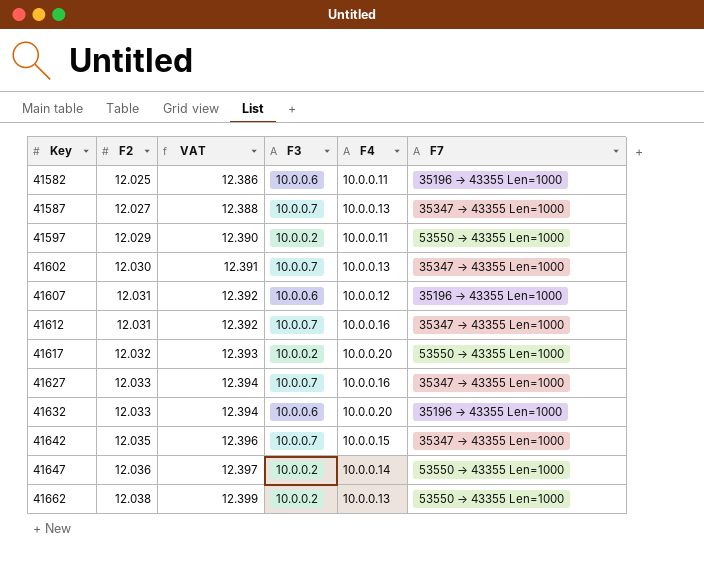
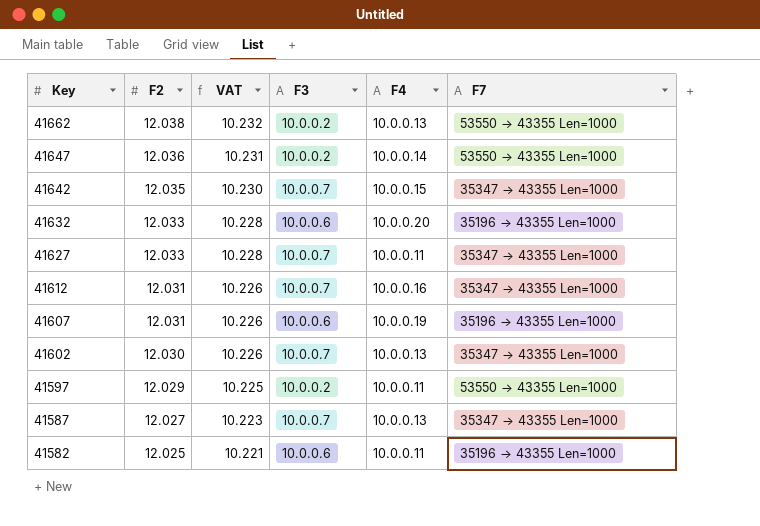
row order: Key ascending -> Key descending
column VAT | formula: [F2] * 1.03 -> [F2] * 0.85
row 41617: 12.032 | 12.393 | 10.0.0.2 | 10.0.0.20 | 53550 → 43355 Len=1000 -> none
41627 | F4: 10.0.0.16 -> 10.0.0.11
41607 | F4: 10.0.0.12 -> 10.0.0.19

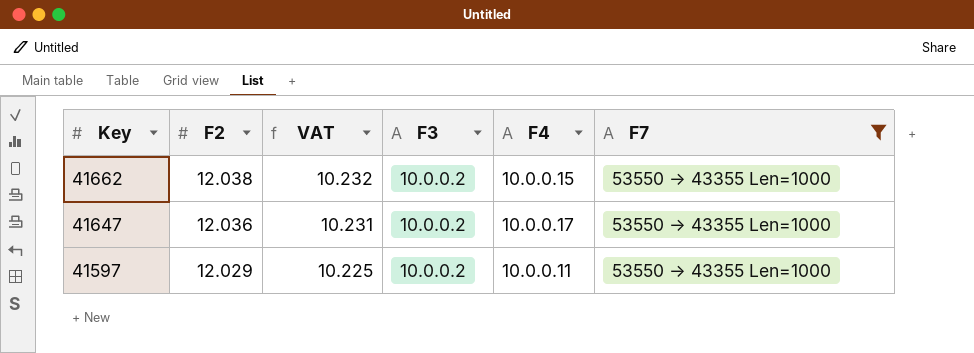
filter: none -> F7 = 53550 → 43355 Len=1000
41662 | F4: 10.0.0.13 -> 10.0.0.15
41647 | F4: 10.0.0.14 -> 10.0.0.17

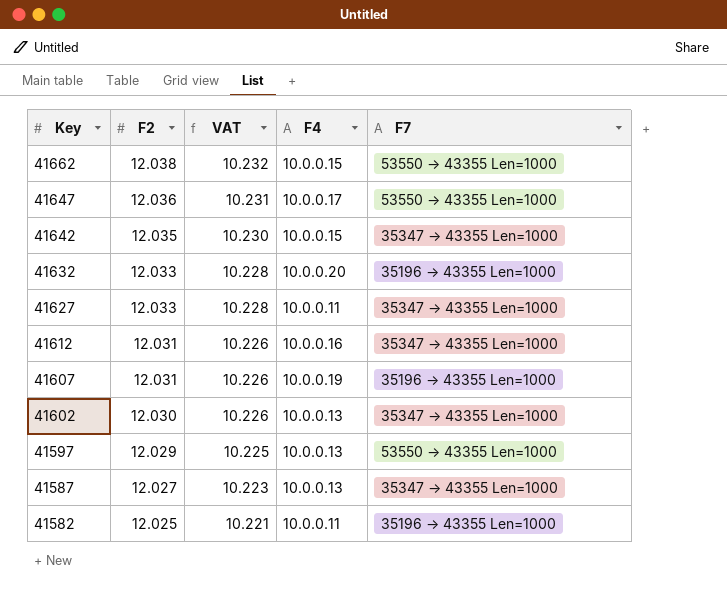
filter: F7 = 53550 → 43355 Len=1000 -> none
column F3 | position: 4 -> none
41597 | F4: 10.0.0.11 -> 10.0.0.13

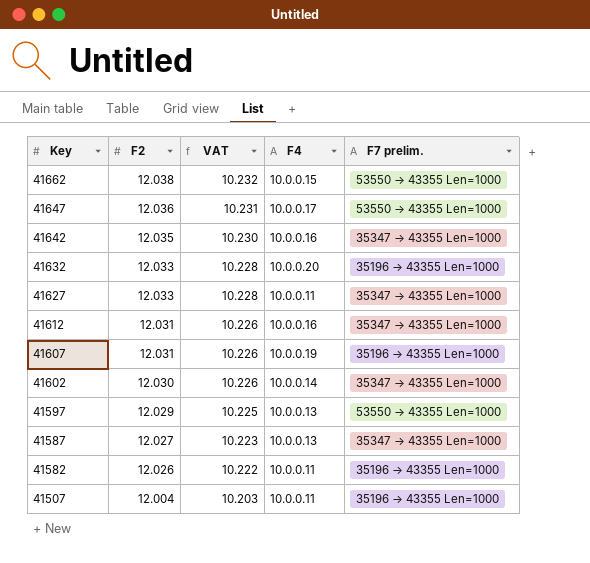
column name: F7 -> F7 prelim.
41642 | F4: 10.0.0.15 -> 10.0.0.16
41602 | F4: 10.0.0.13 -> 10.0.0.14
41582 | F2: 12.025 -> 12.026
41582 | VAT: 10.221 -> 10.222
row 41507: none -> 12.004 | 10.203 | 10.0.0.11 | 35196 → 43355 Len=1000

